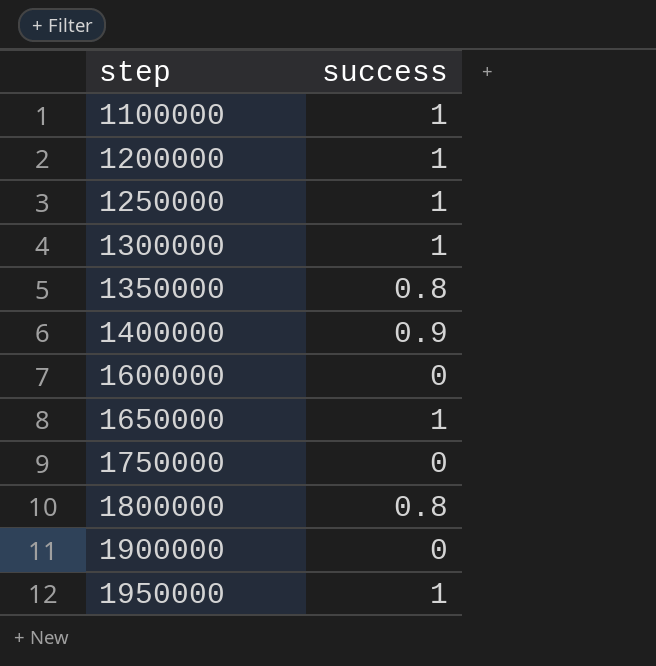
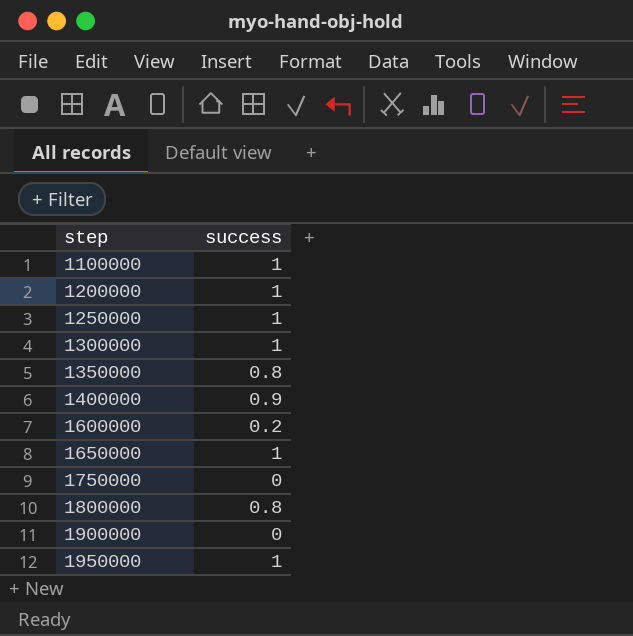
1600000 | success: 0 -> 0.2

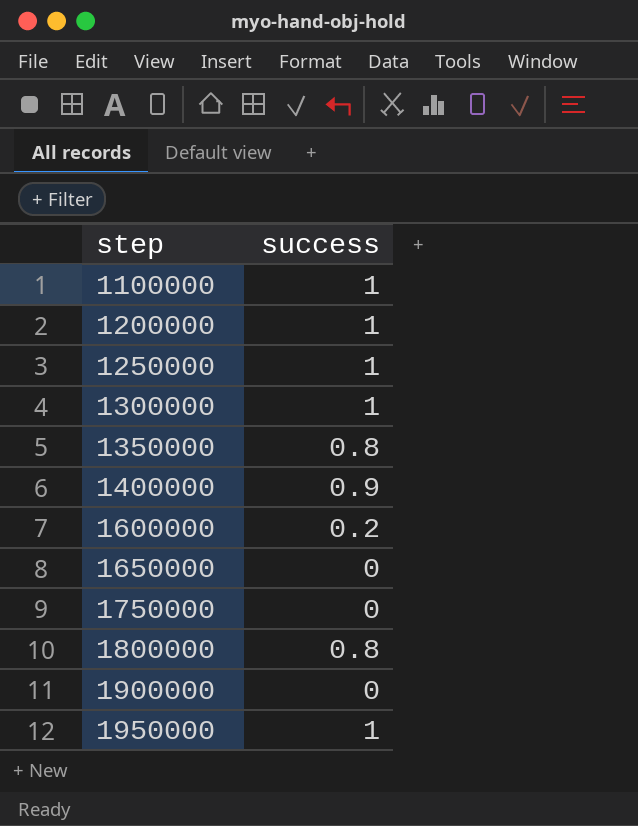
1650000 | success: 1 -> 0

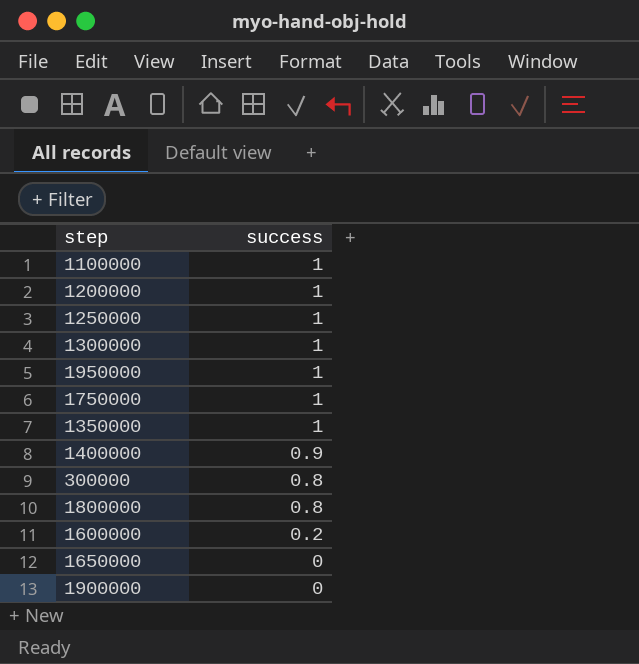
row order: step ascending -> success descending
1750000 | success: 0 -> 1
1350000 | success: 0.8 -> 1
row 300000: none -> 0.8

